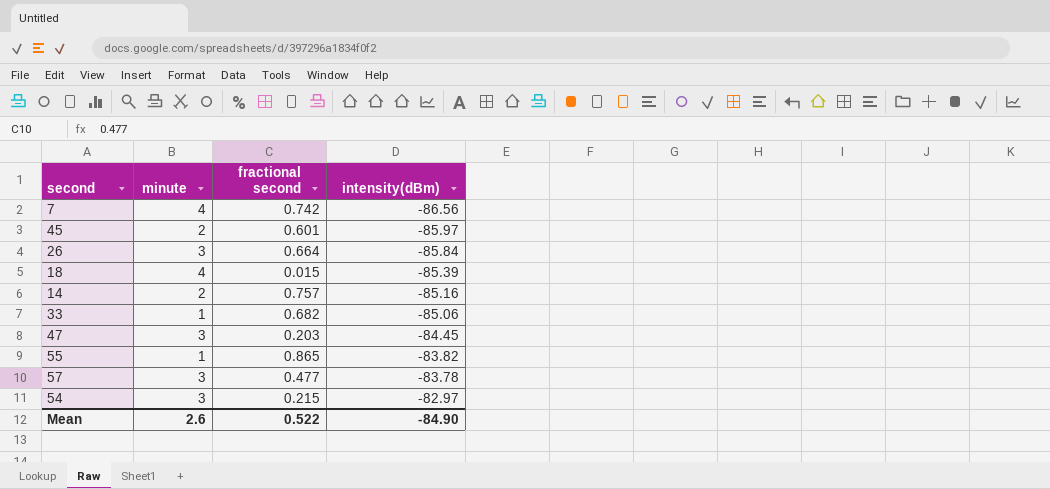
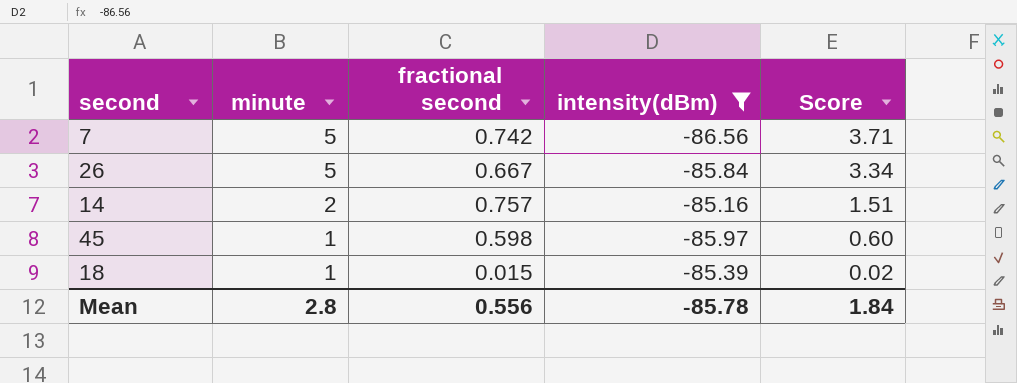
filter: none -> intensity(dBm) <= -85.16
row order: intensity(dBm) ascending -> minute descending
column Score | formula: none -> [minute] * [fractional second]
7 | minute: 4 -> 5
26 | minute: 3 -> 5
26 | fractional second: 0.664 -> 0.667
45 | minute: 2 -> 1
45 | fractional second: 0.601 -> 0.598
18 | minute: 4 -> 1
Mean | minute: 2.6 -> 2.8
Mean | fractional second: 0.522 -> 0.556
Mean | intensity(dBm): -84.90 -> -85.78

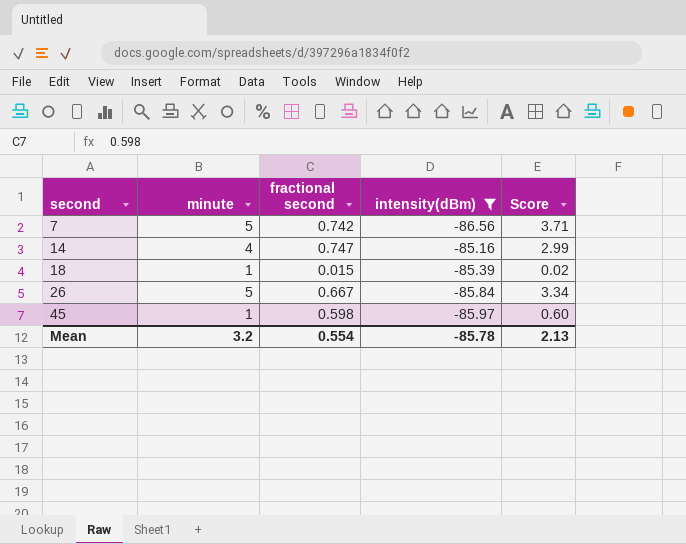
row order: minute descending -> second ascending
14 | minute: 2 -> 4
14 | fractional second: 0.757 -> 0.747
14 | Score: 1.51 -> 2.99
Mean | minute: 2.8 -> 3.2
Mean | fractional second: 0.556 -> 0.554
Mean | Score: 1.84 -> 2.13

